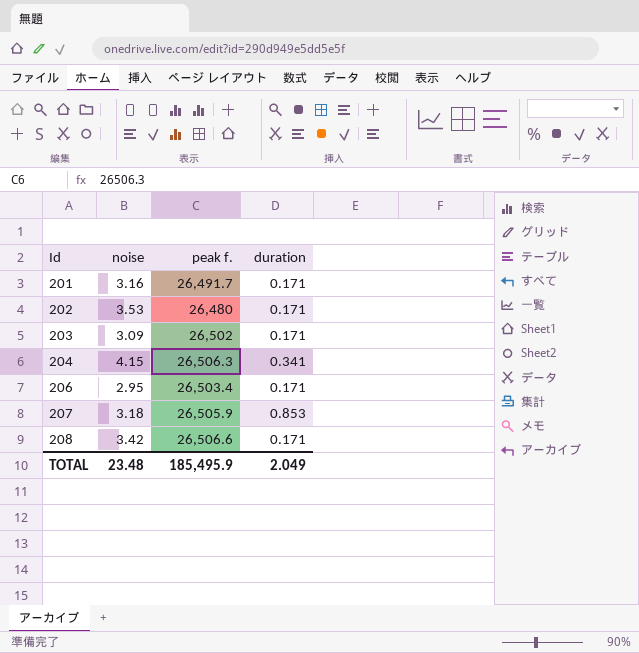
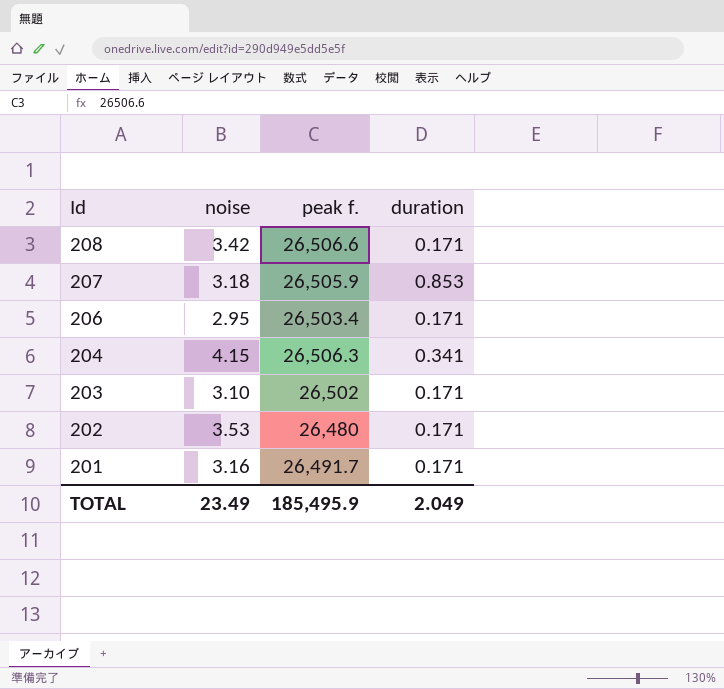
row order: Id ascending -> Id descending
203 | noise: 3.09 -> 3.10
TOTAL | noise: 23.48 -> 23.49

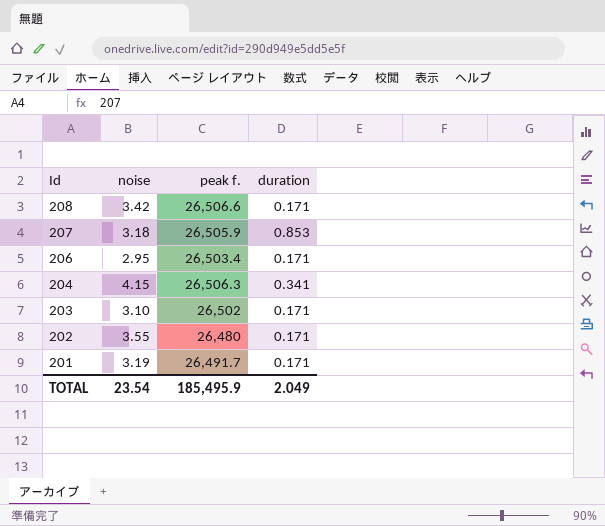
202 | noise: 3.53 -> 3.55
201 | noise: 3.16 -> 3.19
TOTAL | noise: 23.49 -> 23.54

